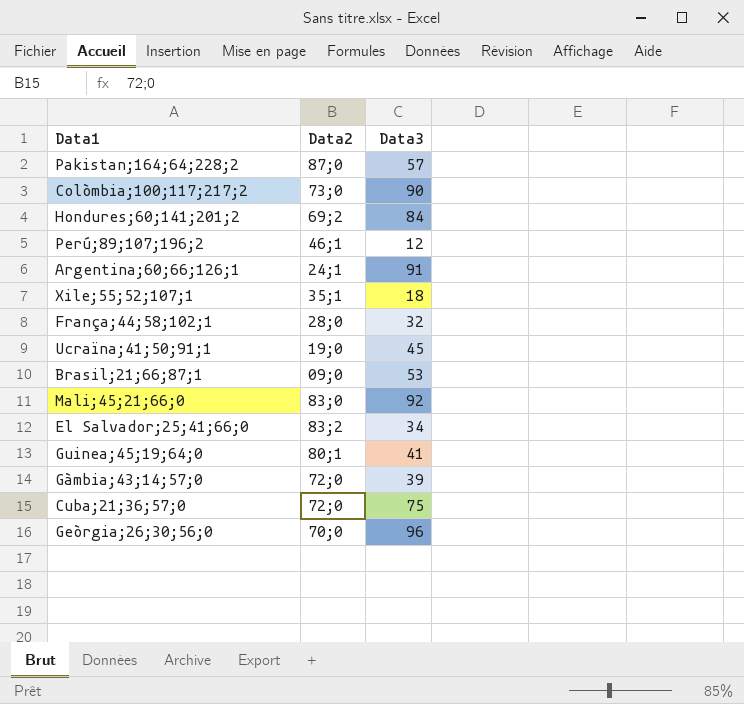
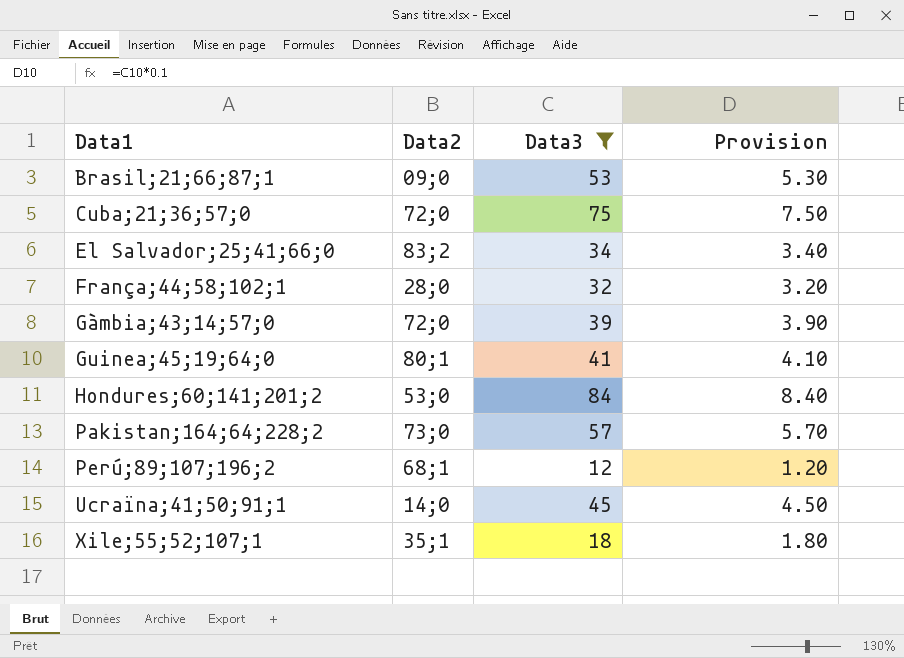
filter: none -> Data3 <= 84
row order: none -> Data1 ascending
column Provision | formula: none -> [Data3] * 0.1
Hondures;60;141;201;2 | Data2: 69;2 -> 53;0
Pakistan;164;64;228;2 | Data2: 87;0 -> 73;0
Perú;89;107;196;2 | Data2: 46;1 -> 68;1
Ucraïna;41;50;91;1 | Data2: 19;0 -> 14;0

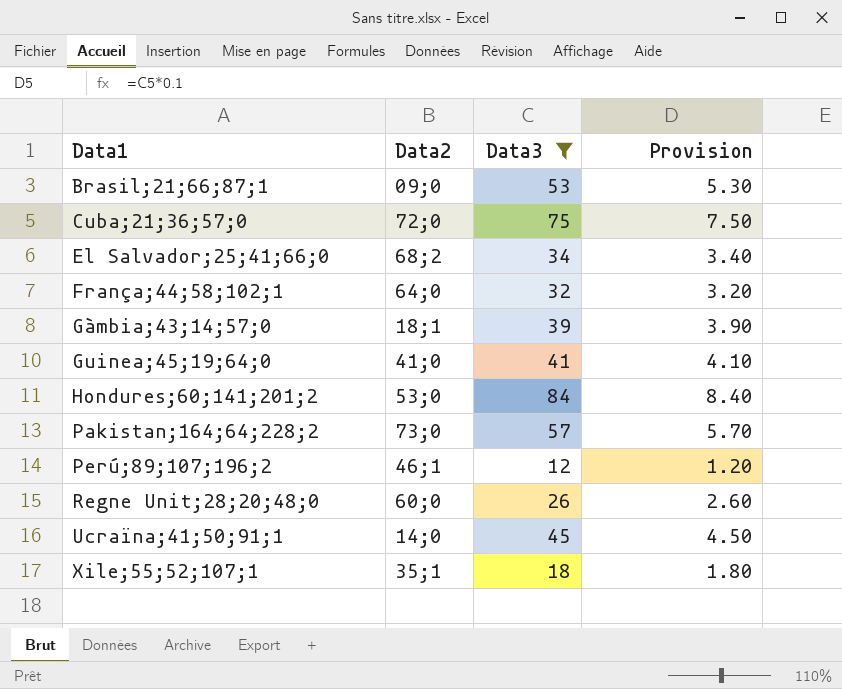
El Salvador;25;41;66;0 | Data2: 83;2 -> 68;2
França;44;58;102;1 | Data2: 28;0 -> 64;0
Gàmbia;43;14;57;0 | Data2: 72;0 -> 18;1
Guinea;45;19;64;0 | Data2: 80;1 -> 41;0
Perú;89;107;196;2 | Data2: 68;1 -> 46;1
row Regne Unit;28;20;48;0: none -> 60;0 | 26 | 2.60

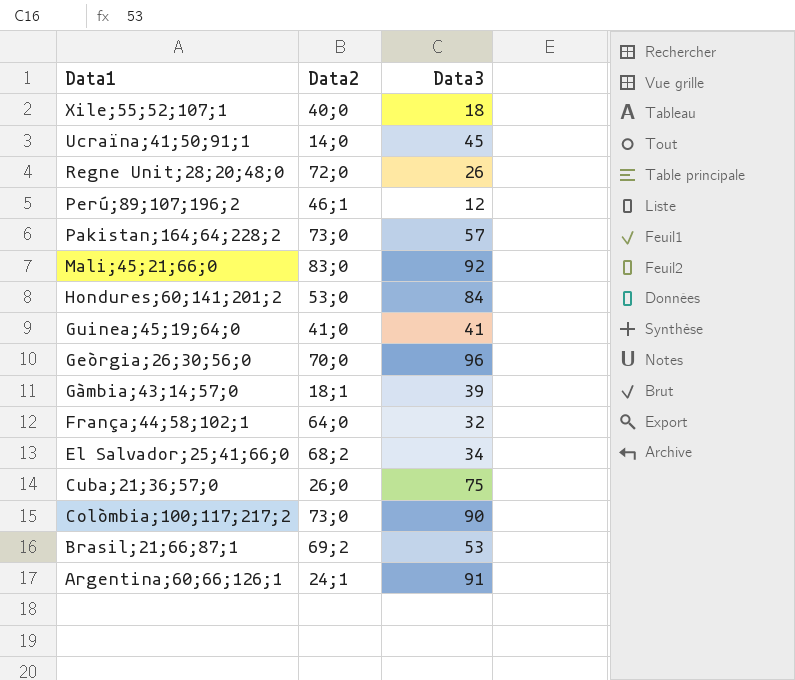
filter: Data3 <= 84 -> none
row order: Data1 ascending -> Data1 descending
column Provision | formula: [Data3] * 0.1 -> none
Xile;55;52;107;1 | Data2: 35;1 -> 40;0
Regne Unit;28;20;48;0 | Data2: 60;0 -> 72;0
Cuba;21;36;57;0 | Data2: 72;0 -> 26;0
Brasil;21;66;87;1 | Data2: 09;0 -> 69;2

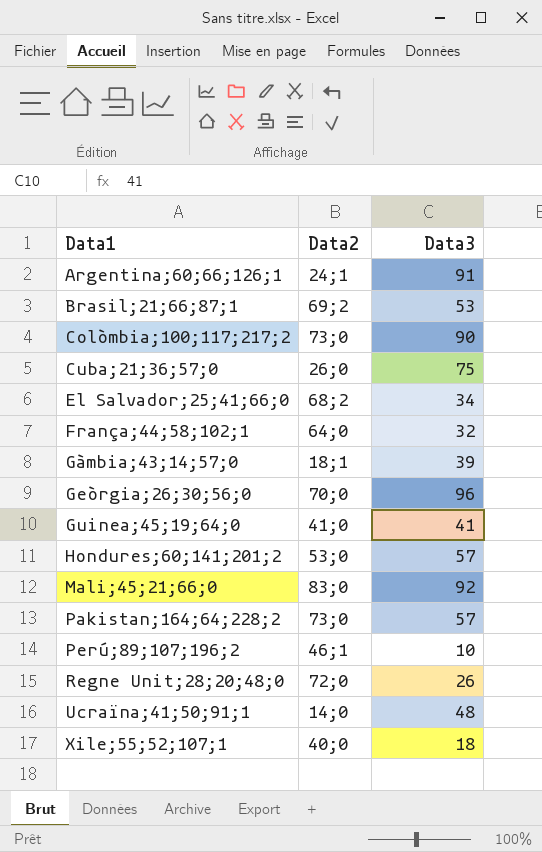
row order: Data1 descending -> Data1 ascending
Hondures;60;141;201;2 | Data3: 84 -> 57
Perú;89;107;196;2 | Data3: 12 -> 10
Ucraïna;41;50;91;1 | Data3: 45 -> 48

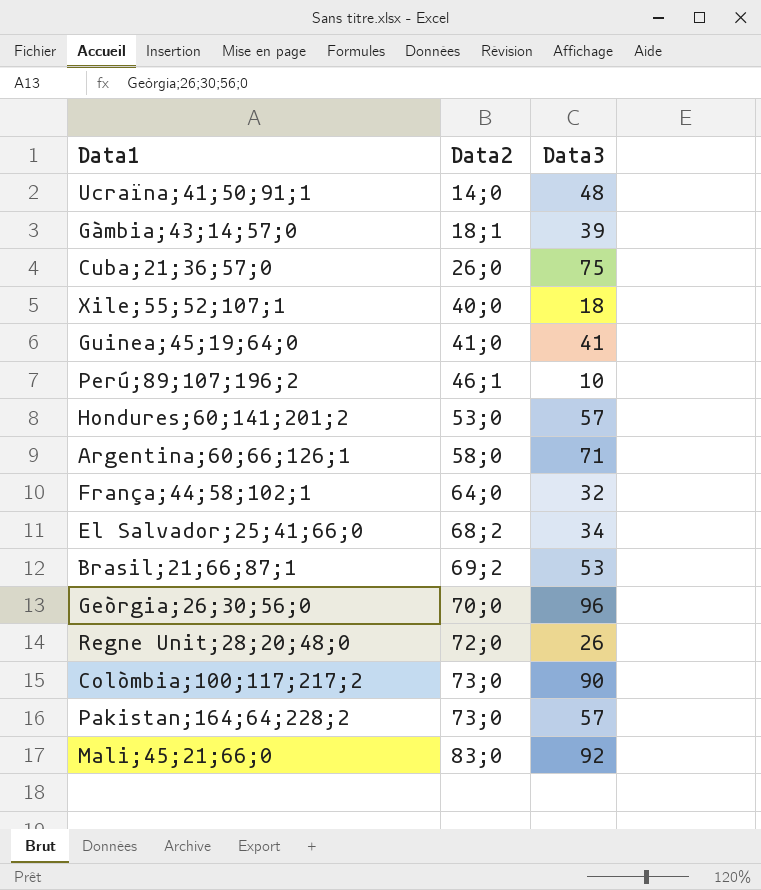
row order: Data1 ascending -> Data2 ascending
Argentina;60;66;126;1 | Data2: 24;1 -> 58;0
Argentina;60;66;126;1 | Data3: 91 -> 71

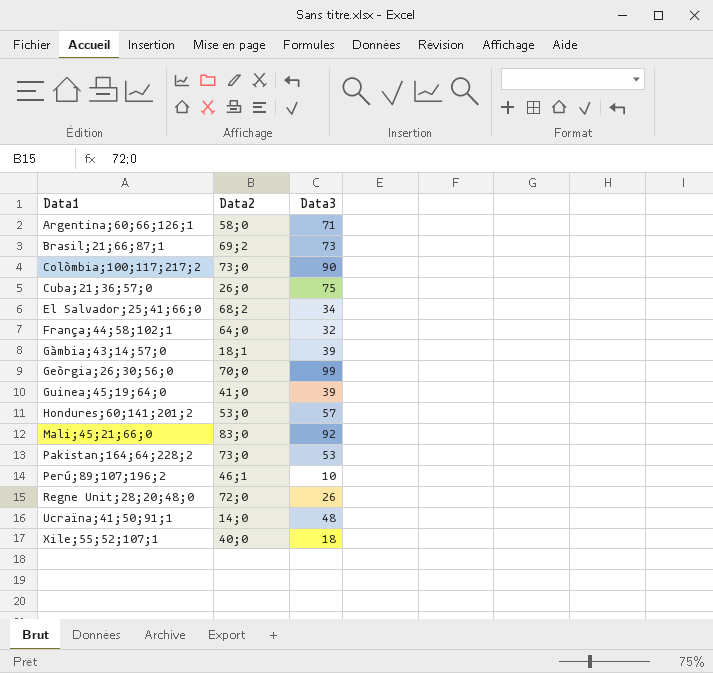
row order: Data2 ascending -> Data1 ascending
Brasil;21;66;87;1 | Data3: 53 -> 73
Geòrgia;26;30;56;0 | Data3: 96 -> 99
Guinea;45;19;64;0 | Data3: 41 -> 39
Pakistan;164;64;228;2 | Data3: 57 -> 53

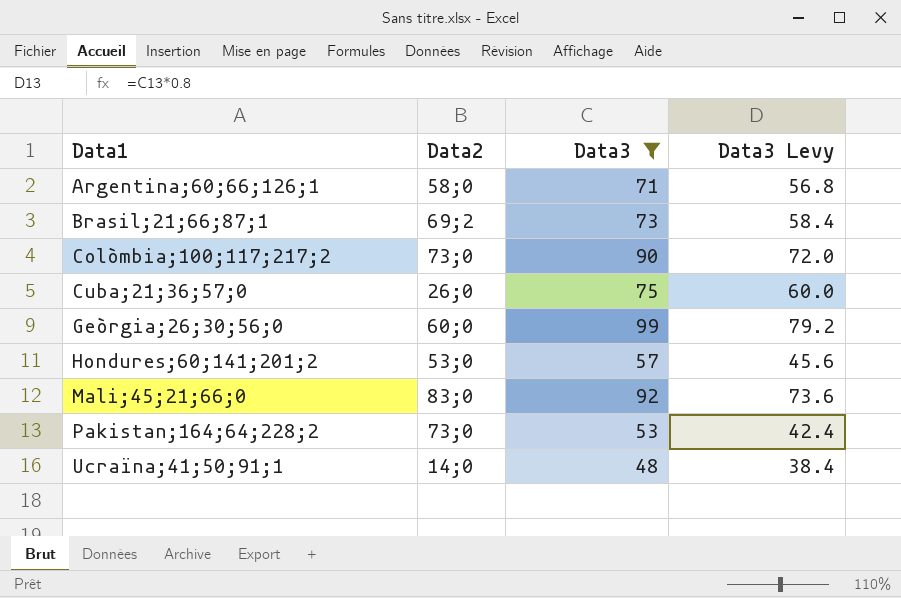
filter: none -> Data3 >= 48
column Data3 Levy | formula: none -> [Data3] * 0.8
Geòrgia;26;30;56;0 | Data2: 70;0 -> 60;0

